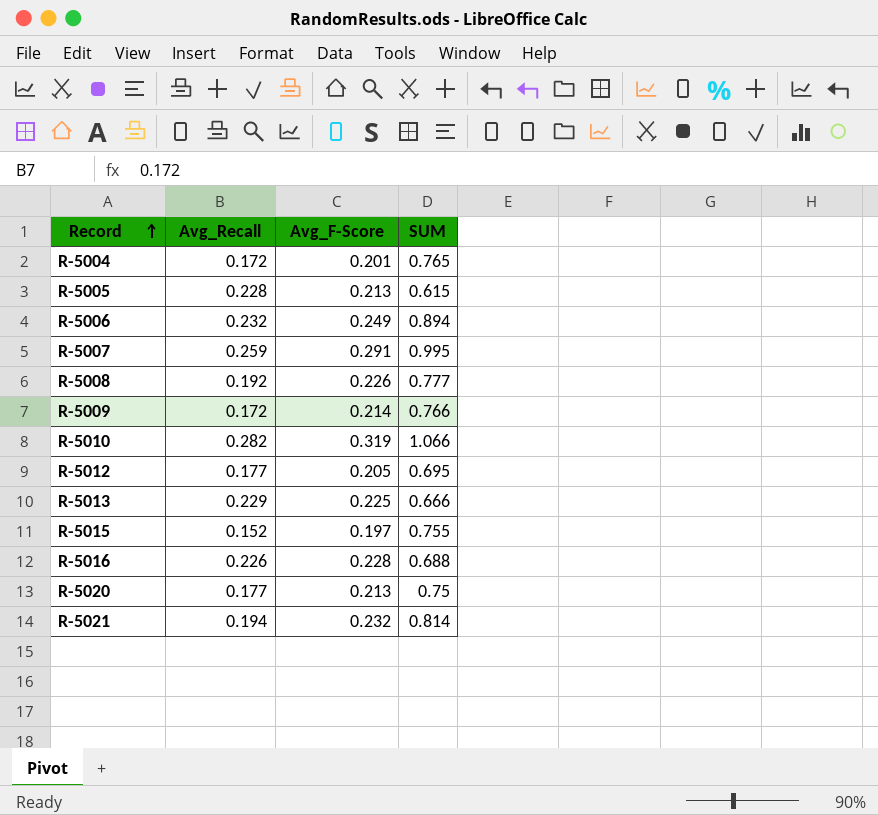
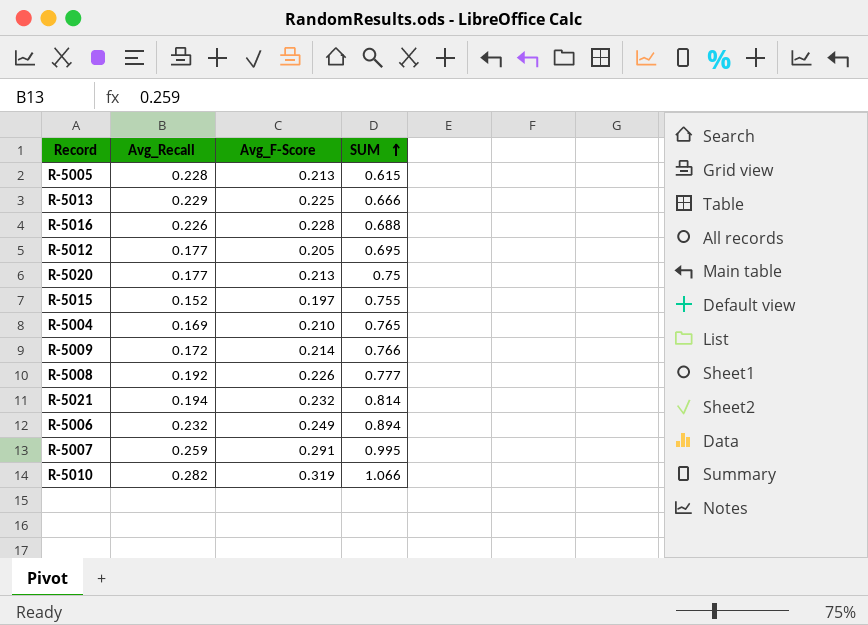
row order: Record ascending -> SUM ascending
R-5004 | Avg_Recall: 0.172 -> 0.169
R-5004 | Avg_F-Score: 0.201 -> 0.210

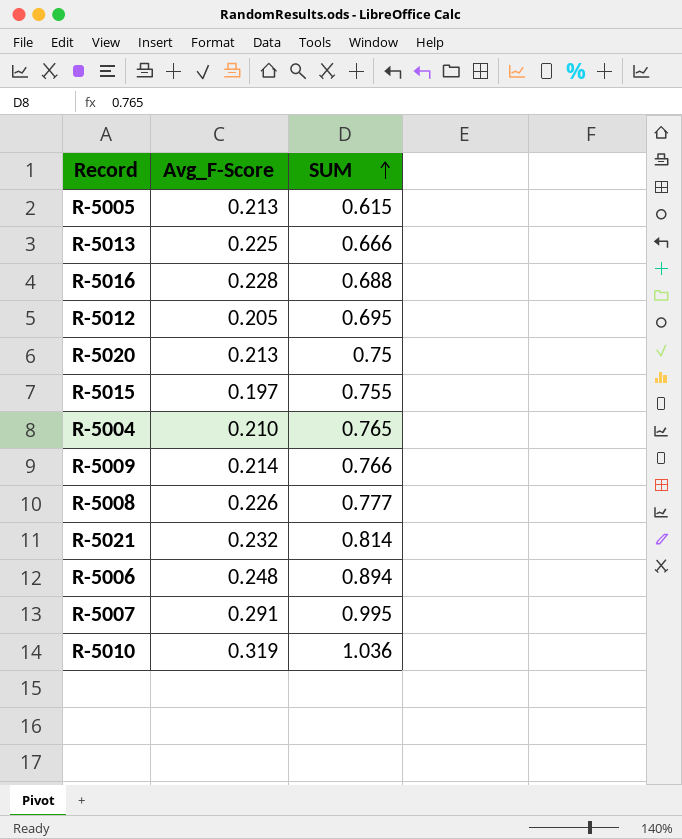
column Avg_Recall | position: 2 -> none
R-5006 | Avg_F-Score: 0.249 -> 0.248
R-5010 | SUM: 1.066 -> 1.036

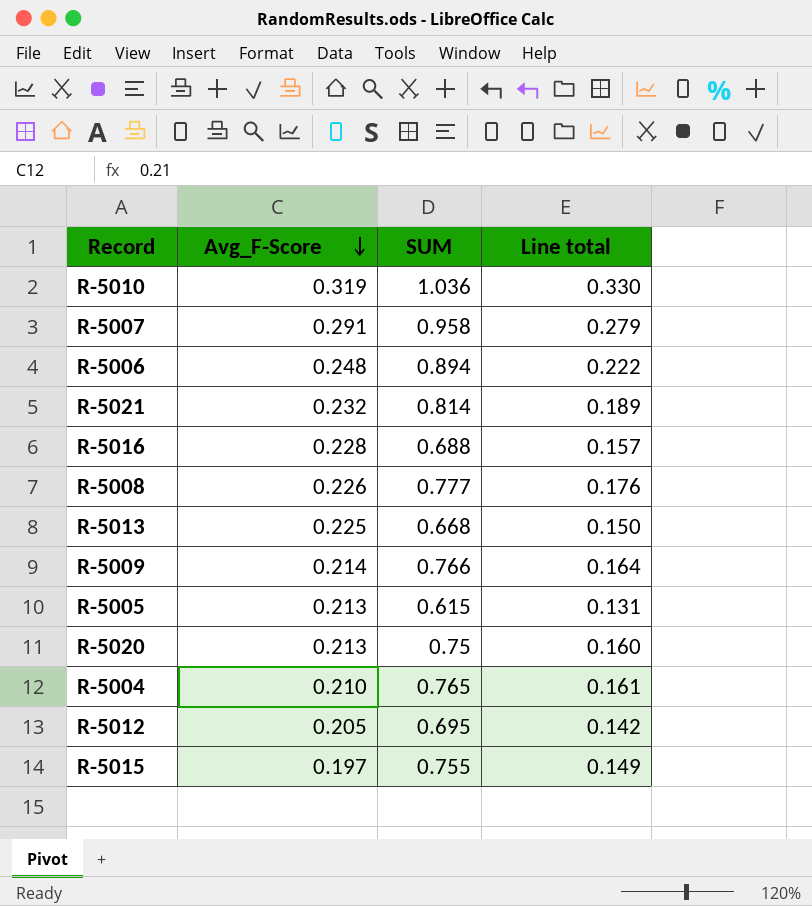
row order: SUM ascending -> Avg_F-Score descending
column Line total | formula: none -> [Avg_F-Score] * [SUM]
R-5007 | SUM: 0.995 -> 0.958
R-5013 | SUM: 0.666 -> 0.668

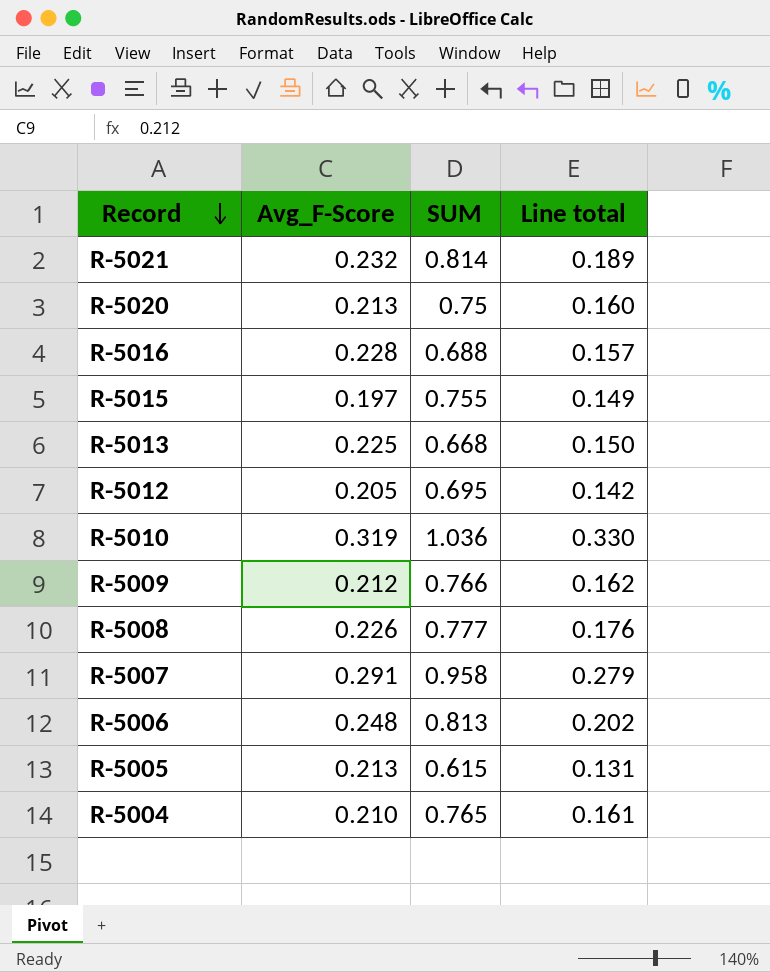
row order: Avg_F-Score descending -> Record descending
R-5009 | Avg_F-Score: 0.214 -> 0.212
R-5009 | Line total: 0.164 -> 0.162
R-5006 | SUM: 0.894 -> 0.813
R-5006 | Line total: 0.222 -> 0.202

